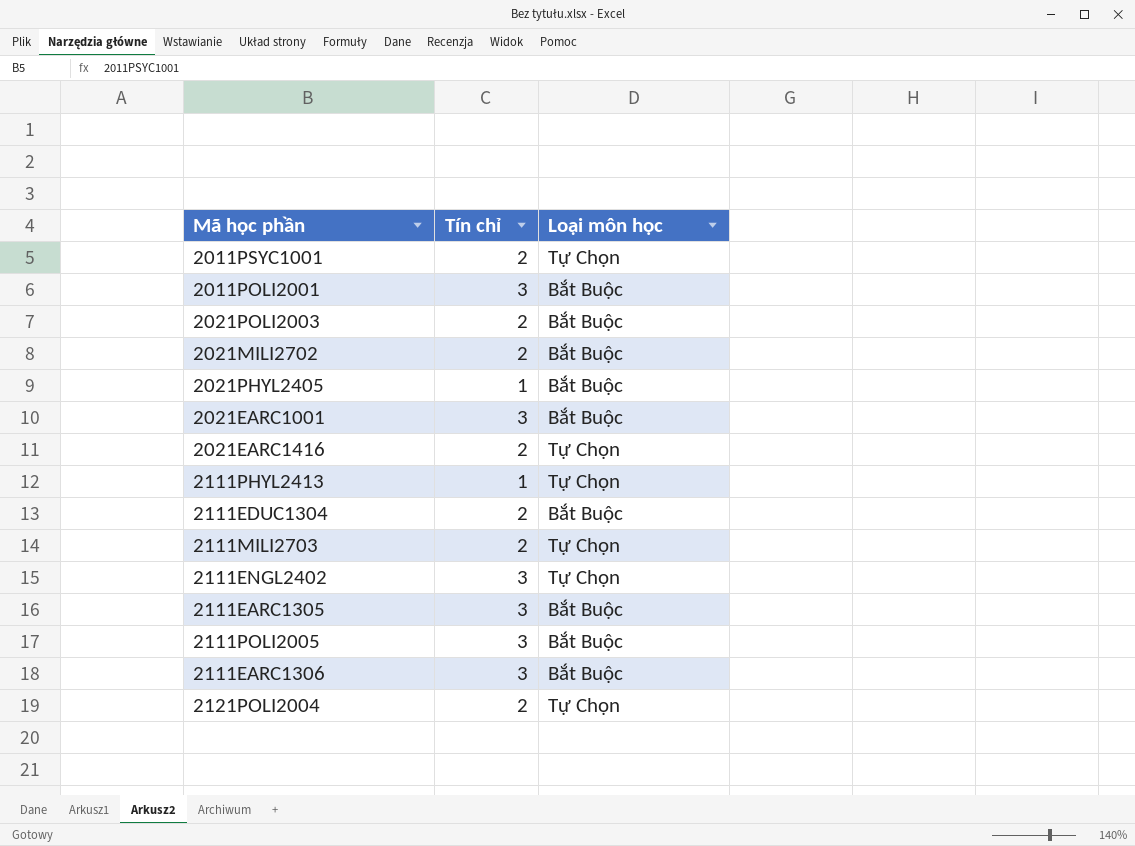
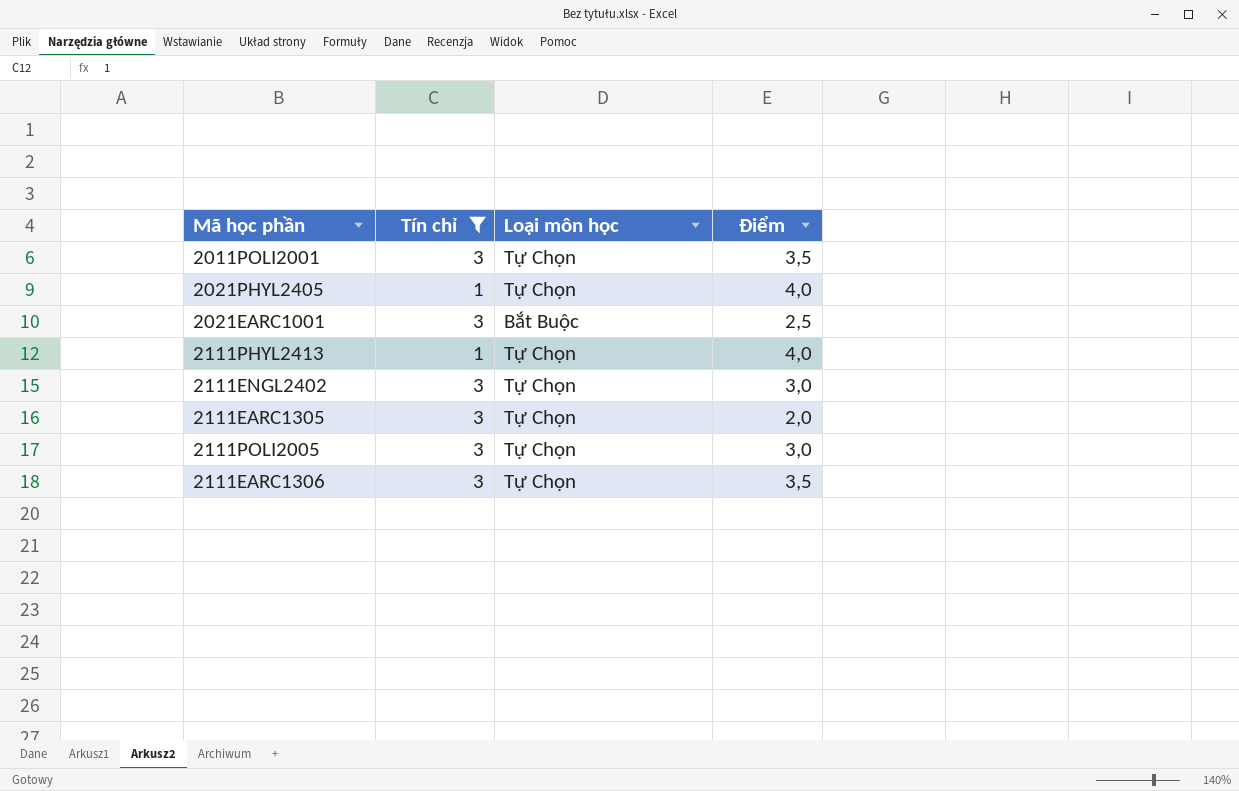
filter: none -> Tín chỉ != 2
column Điểm | position: none -> 4
2011POLI2001 | Loại môn học: Bắt Buộc -> Tự Chọn
2021PHYL2405 | Loại môn học: Bắt Buộc -> Tự Chọn
2111EARC1305 | Loại môn học: Bắt Buộc -> Tự Chọn
2111POLI2005 | Loại môn học: Bắt Buộc -> Tự Chọn
2111EARC1306 | Loại môn học: Bắt Buộc -> Tự Chọn

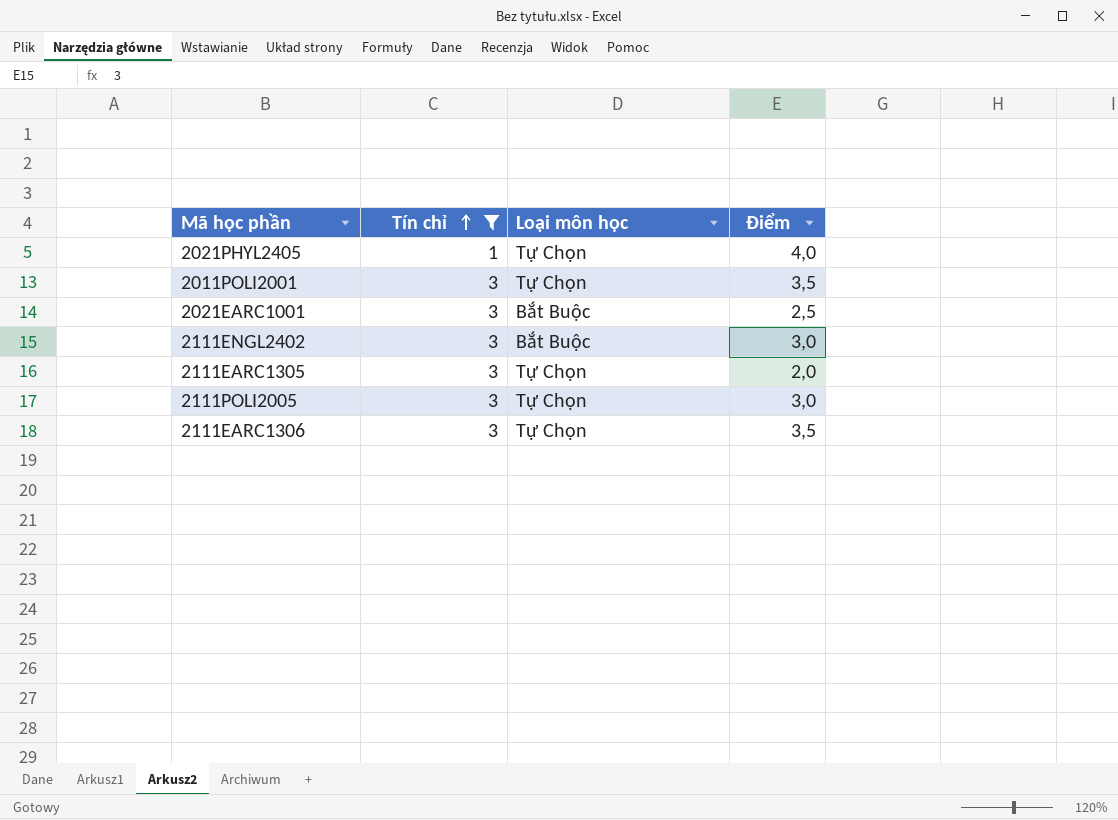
row order: none -> Tín chỉ ascending
row 2111PHYL2413: 1 | Tự Chọn | 4,0 -> none
2111ENGL2402 | Loại môn học: Tự Chọn -> Bắt Buộc

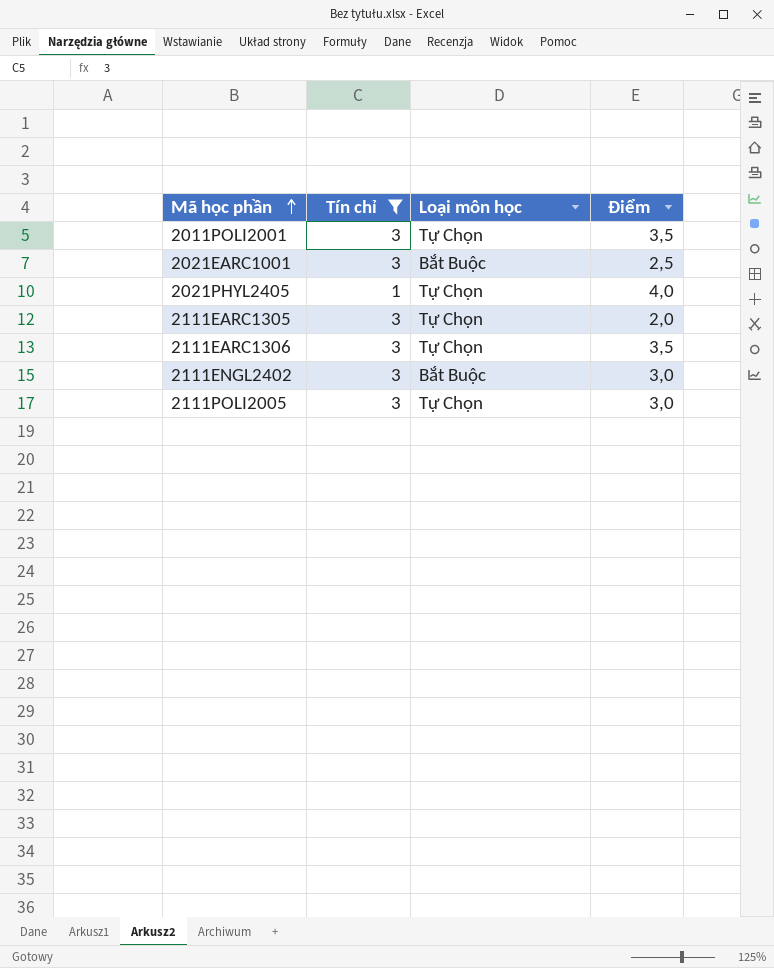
row order: Tín chỉ ascending -> Mã học phần ascending

